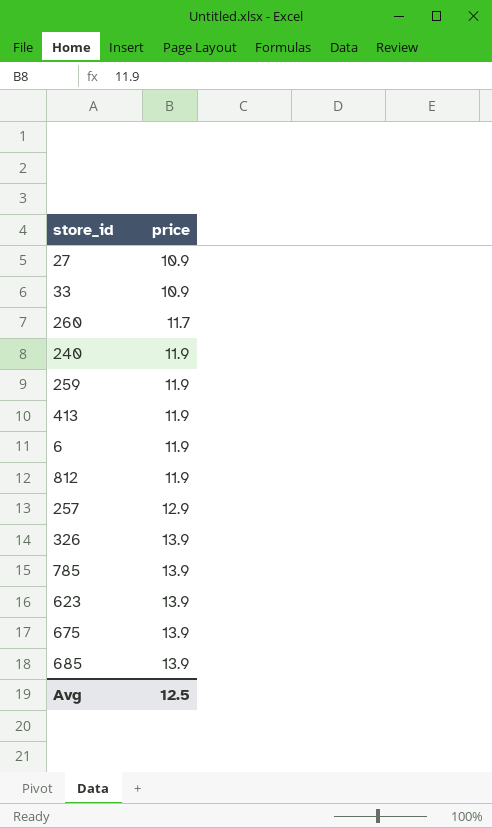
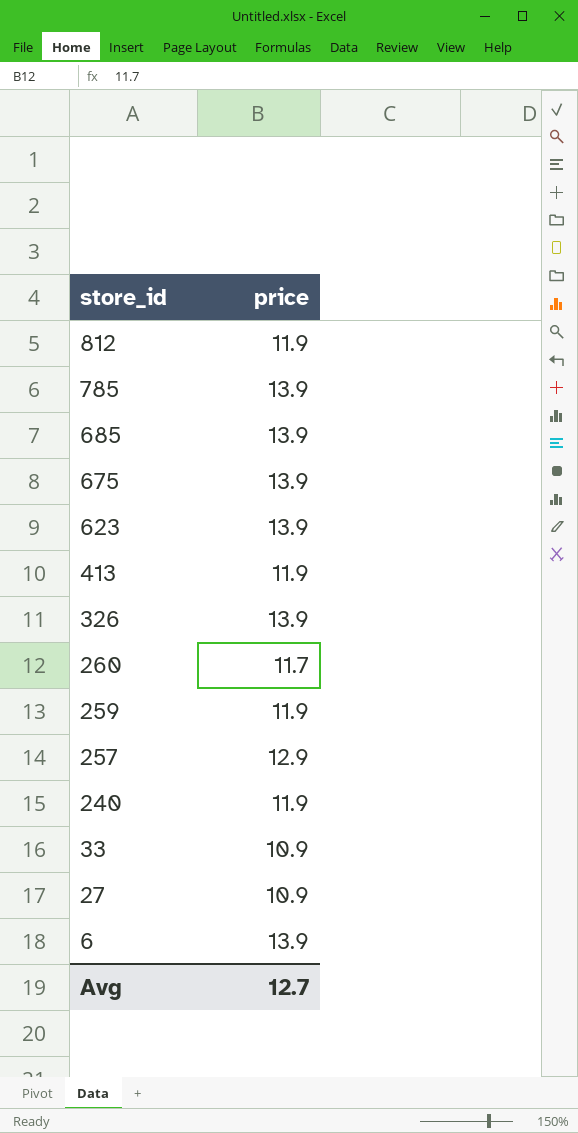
row order: price ascending -> store_id descending
6 | price: 11.9 -> 13.9
Avg | price: 12.5 -> 12.7

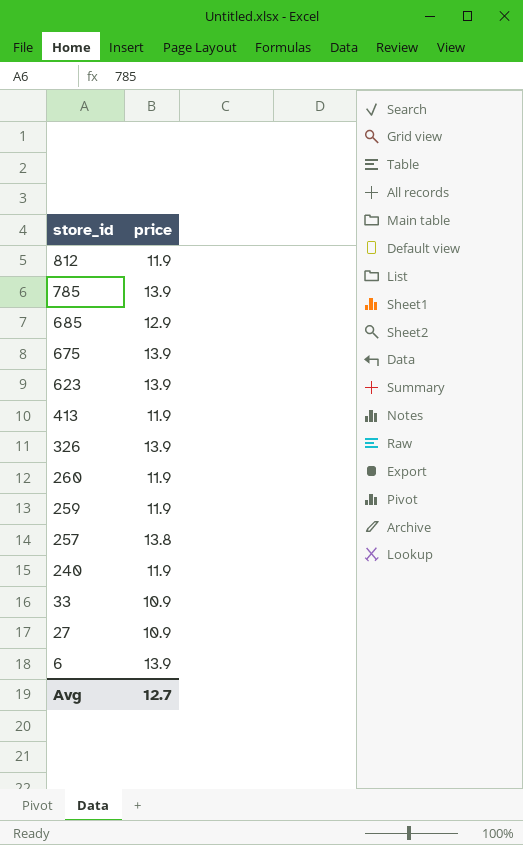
685 | price: 13.9 -> 12.9
260 | price: 11.7 -> 11.9
257 | price: 12.9 -> 13.8

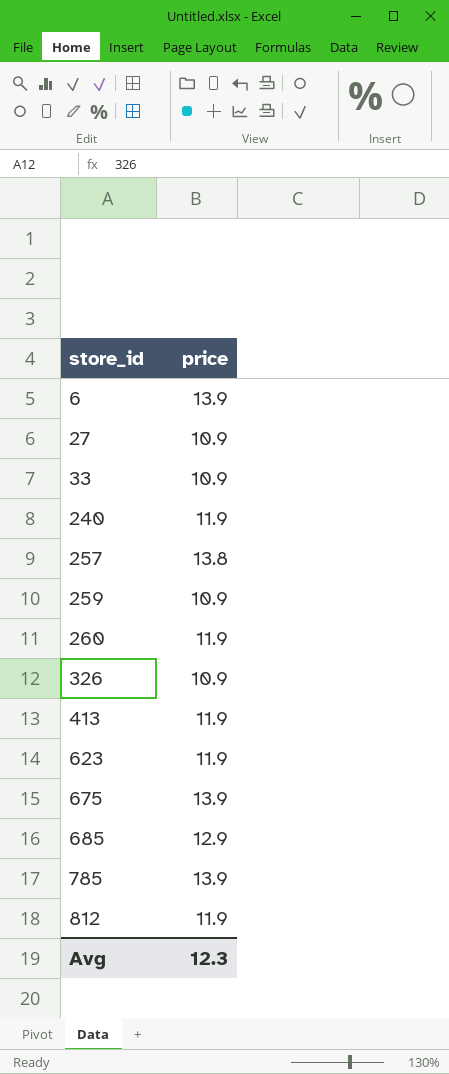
row order: store_id descending -> store_id ascending
259 | price: 11.9 -> 10.9
326 | price: 13.9 -> 10.9
623 | price: 13.9 -> 11.9
Avg | price: 12.7 -> 12.3

